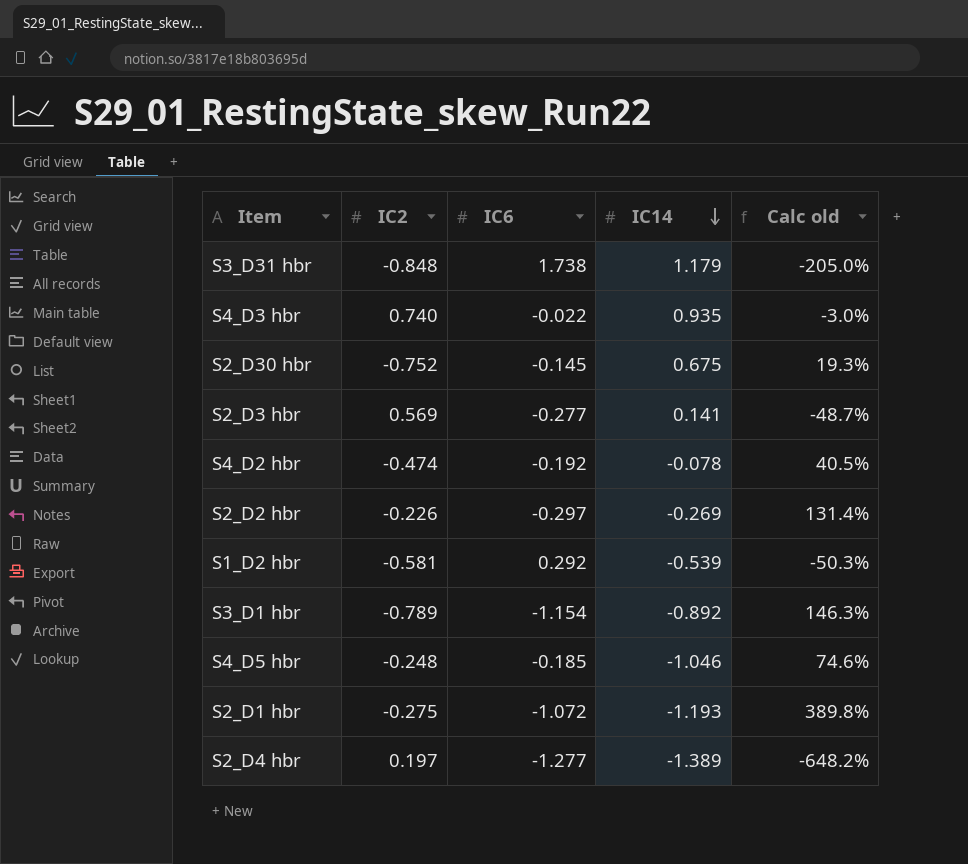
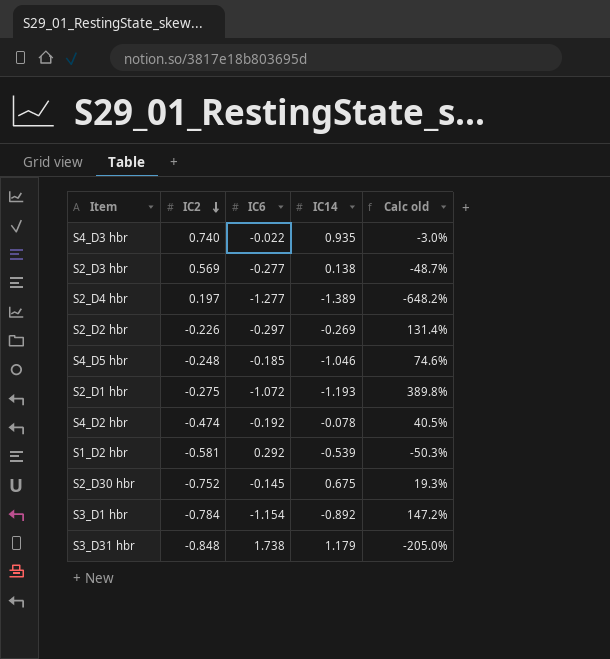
row order: IC14 descending -> IC2 descending
S2_D3 hbr | IC14: 0.141 -> 0.138
S3_D1 hbr | IC2: -0.789 -> -0.784
S3_D1 hbr | Calc old: 146.3% -> 147.2%

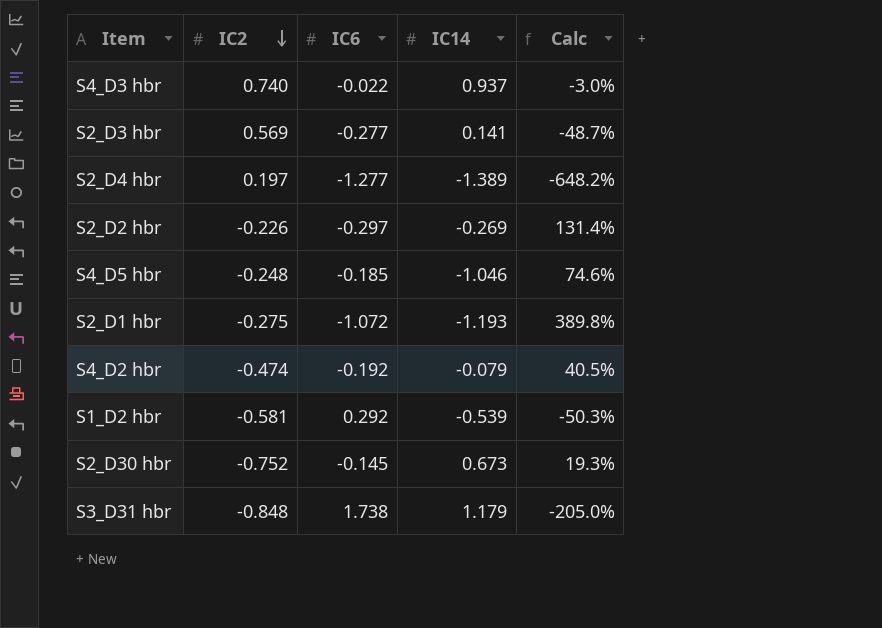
column name: Calc old -> Calc
row S3_D1 hbr: -0.784 | -1.154 | -0.892 | 147.2% -> none
S4_D3 hbr | IC14: 0.935 -> 0.937
S2_D3 hbr | IC14: 0.138 -> 0.141
S4_D2 hbr | IC14: -0.078 -> -0.079
S2_D30 hbr | IC14: 0.675 -> 0.673

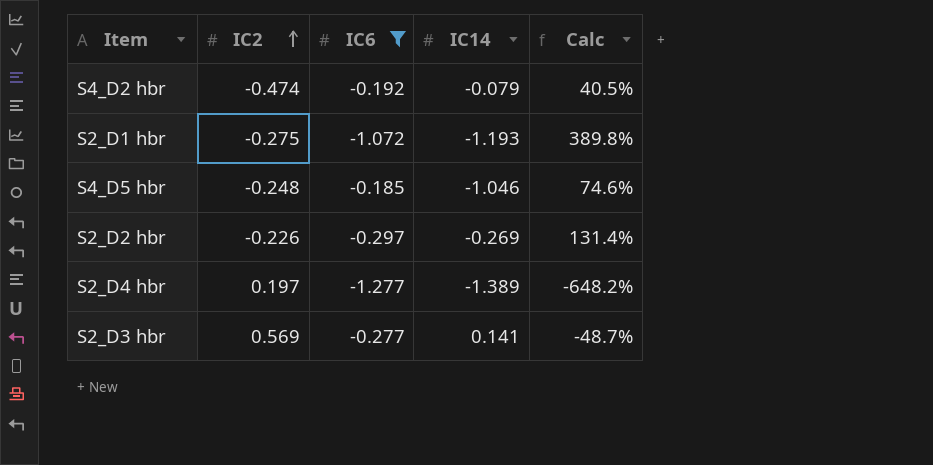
filter: none -> IC6 <= -0.185
row order: IC2 descending -> IC2 ascending

